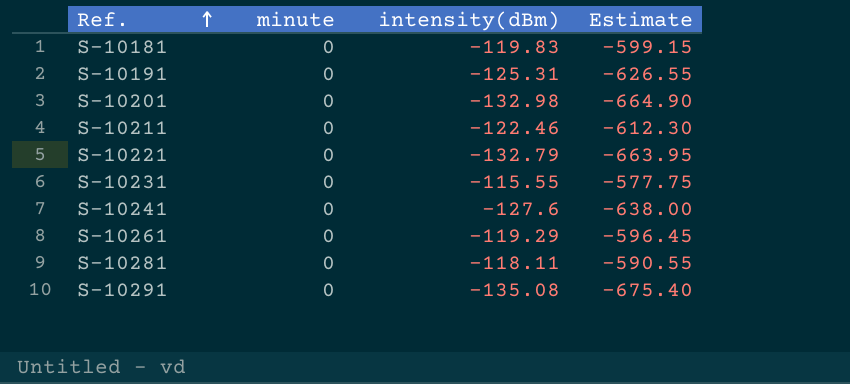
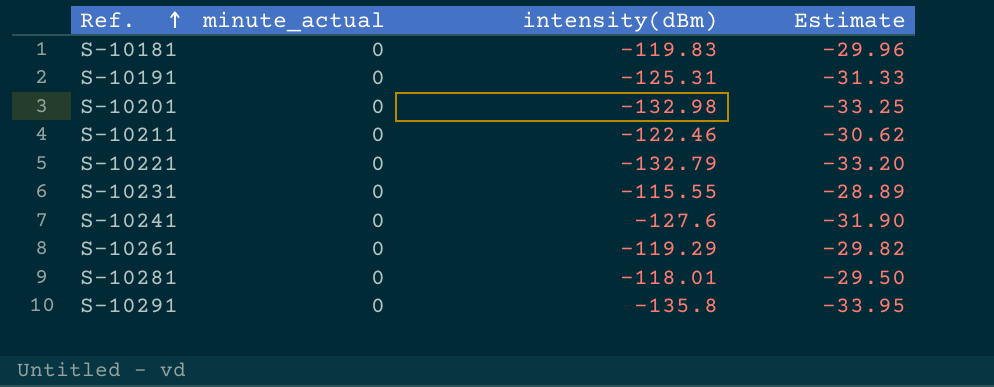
column name: minute -> minute_actual
column Estimate | formula: [intensity(dBm)] * 5 -> [intensity(dBm)] * 0.25
S-10281 | intensity(dBm): -118.11 -> -118.01
S-10291 | intensity(dBm): -135.08 -> -135.8

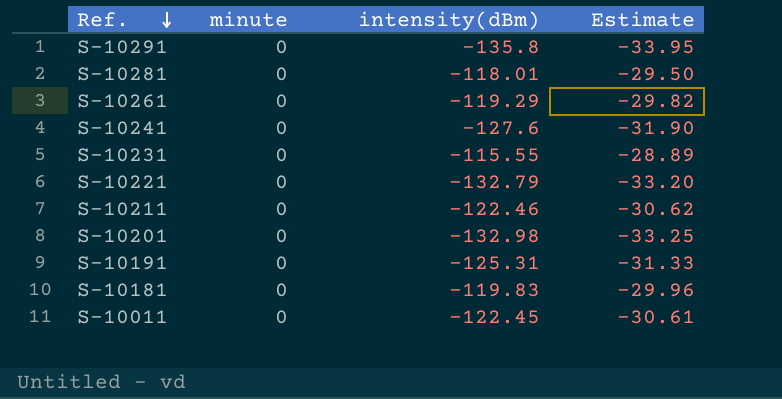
row order: Ref. ascending -> Ref. descending
column name: minute_actual -> minute
row S-10011: none -> 0 | -122.45 | -30.61

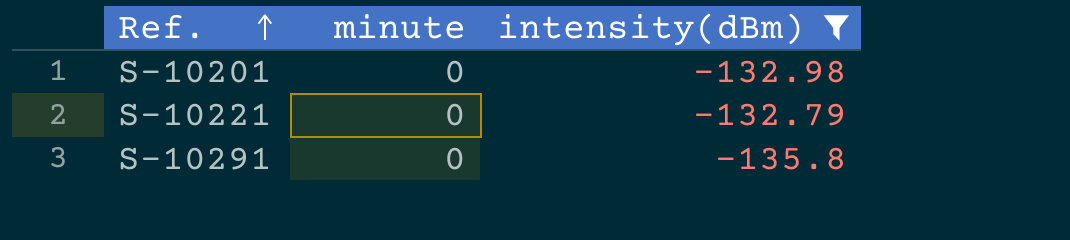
filter: none -> intensity(dBm) <= -132.79
row order: Ref. descending -> Ref. ascending
column Estimate | formula: [intensity(dBm)] * 0.25 -> none

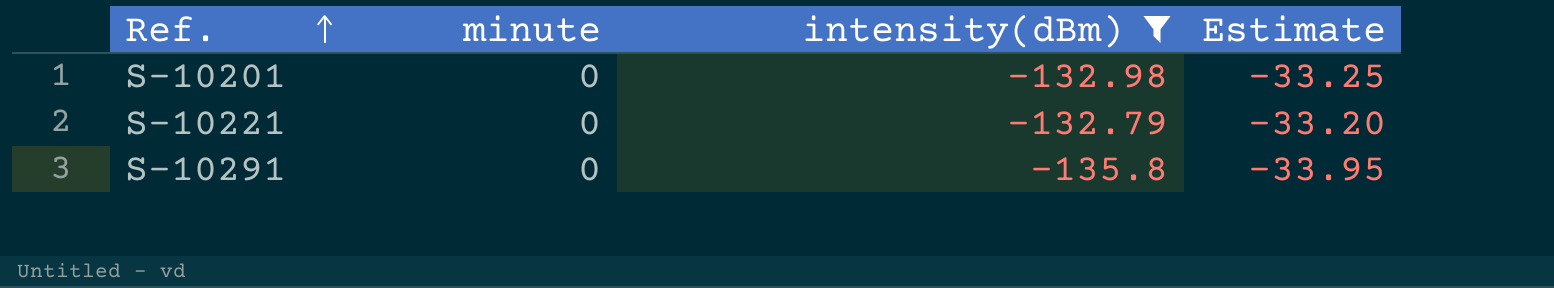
column Estimate | formula: none -> [intensity(dBm)] * 0.25

